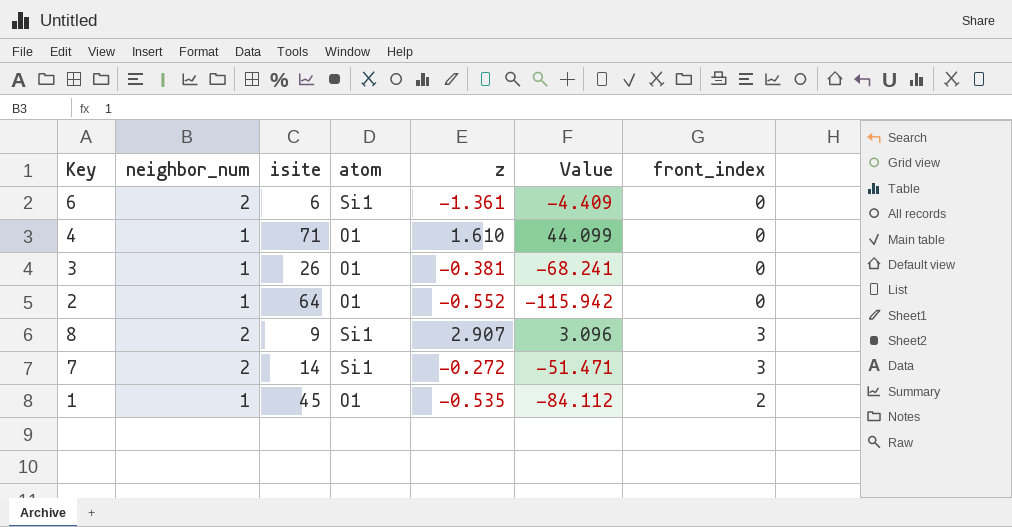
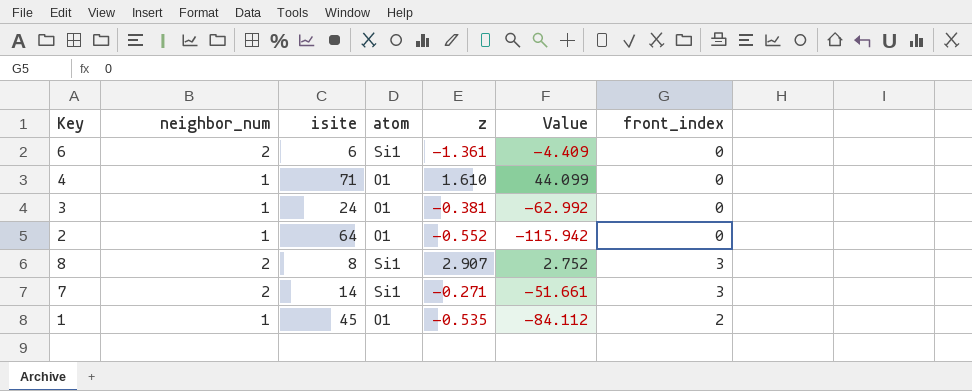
3 | isite: 26 -> 24
3 | Value: -68.241 -> -62.992
8 | isite: 9 -> 8
8 | Value: 3.096 -> 2.752
7 | z: -0.272 -> -0.271
7 | Value: -51.471 -> -51.661

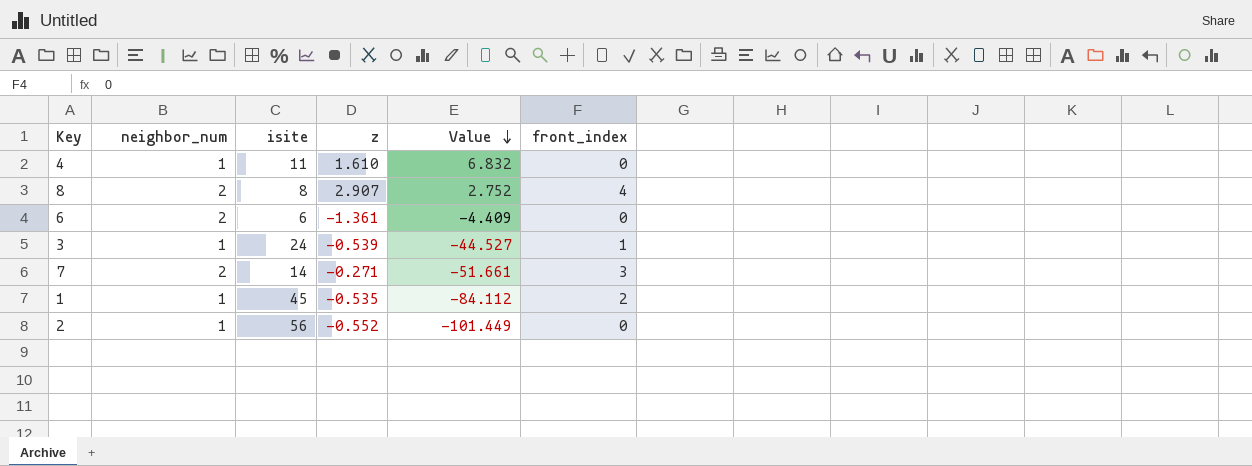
row order: none -> Value descending
column atom | position: 4 -> none
4 | isite: 71 -> 11
4 | Value: 44.099 -> 6.832
8 | front_index: 3 -> 4
3 | z: -0.381 -> -0.539
3 | Value: -62.992 -> -44.527
3 | front_index: 0 -> 1
2 | isite: 64 -> 56
2 | Value: -115.942 -> -101.449

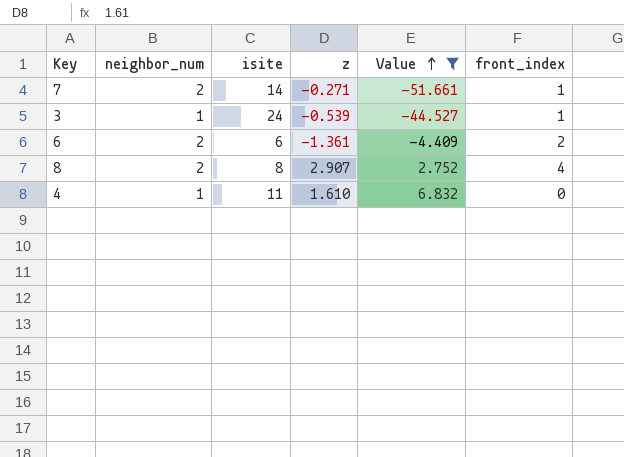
filter: none -> Value >= -51.661
row order: Value descending -> Value ascending
7 | front_index: 3 -> 1
6 | front_index: 0 -> 2

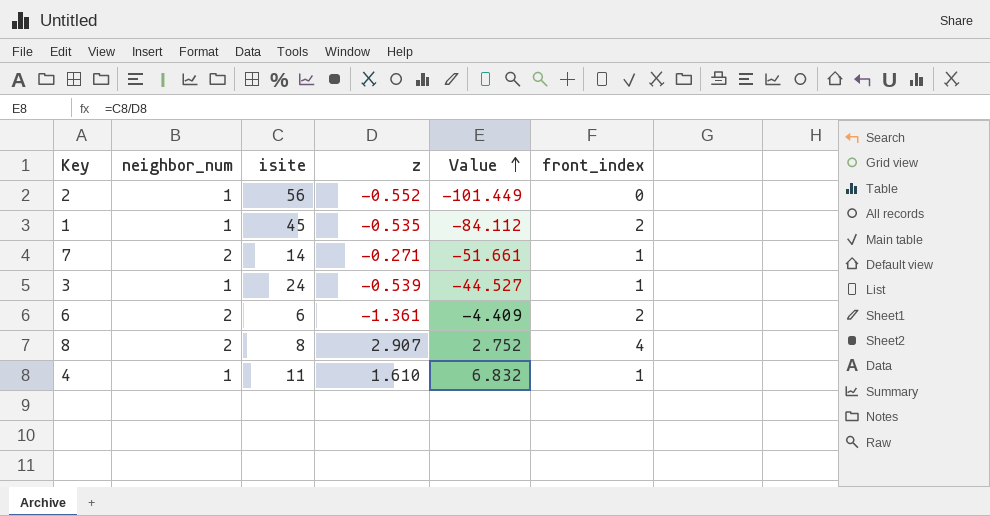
filter: Value >= -51.661 -> none
4 | front_index: 0 -> 1

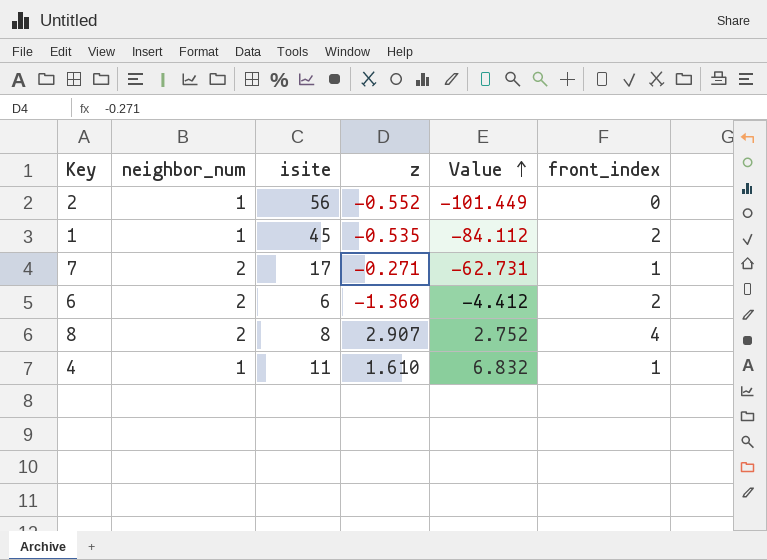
row 3: 1 | 24 | -0.539 | -44.527 | 1 -> none
7 | isite: 14 -> 17
7 | Value: -51.661 -> -62.731
6 | z: -1.361 -> -1.360
6 | Value: -4.409 -> -4.412

